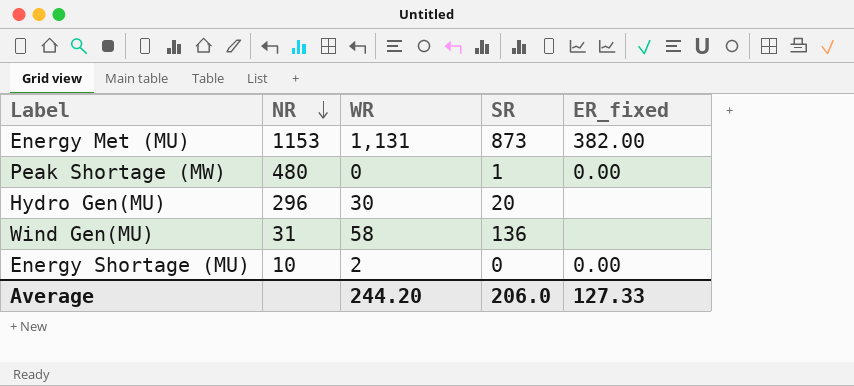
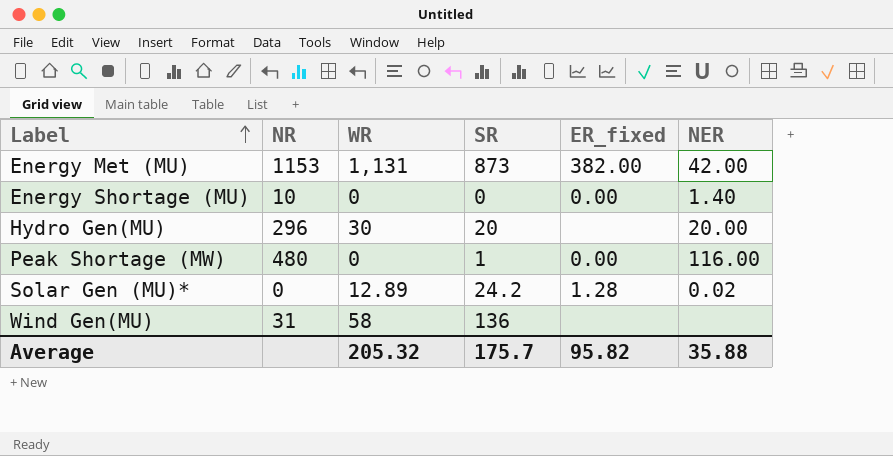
row order: NR descending -> Label ascending
column NER | position: none -> 6
Energy Shortage (MU) | WR: 2 -> 0
row Solar Gen (MU)*: none -> 0 | 12.89 | 24.2 | 1.28 | 0.02
Average | WR: 244.20 -> 205.32
Average | SR: 206.0 -> 175.7
Average | ER_fixed: 127.33 -> 95.82

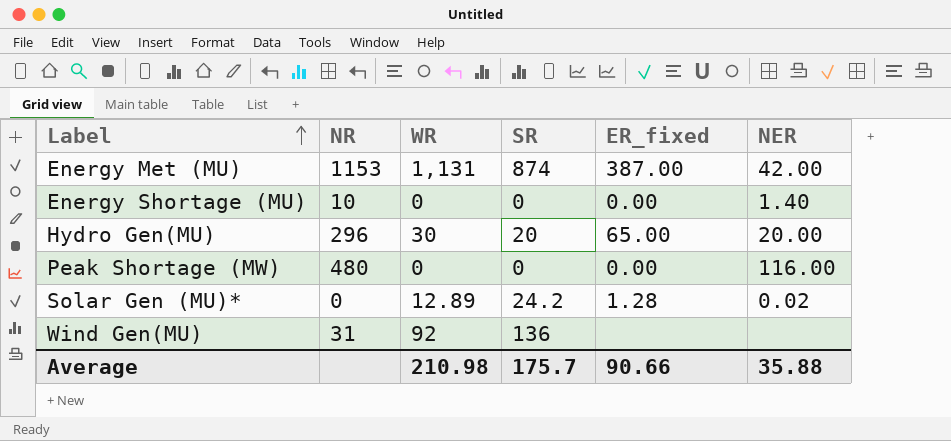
Energy Met (MU) | SR: 873 -> 874
Energy Met (MU) | ER_fixed: 382.00 -> 387.00
Hydro Gen(MU) | ER_fixed: none -> 65.00
Peak Shortage (MW) | SR: 1 -> 0
Wind Gen(MU) | WR: 58 -> 92
Average | WR: 205.32 -> 210.98
Average | ER_fixed: 95.82 -> 90.66

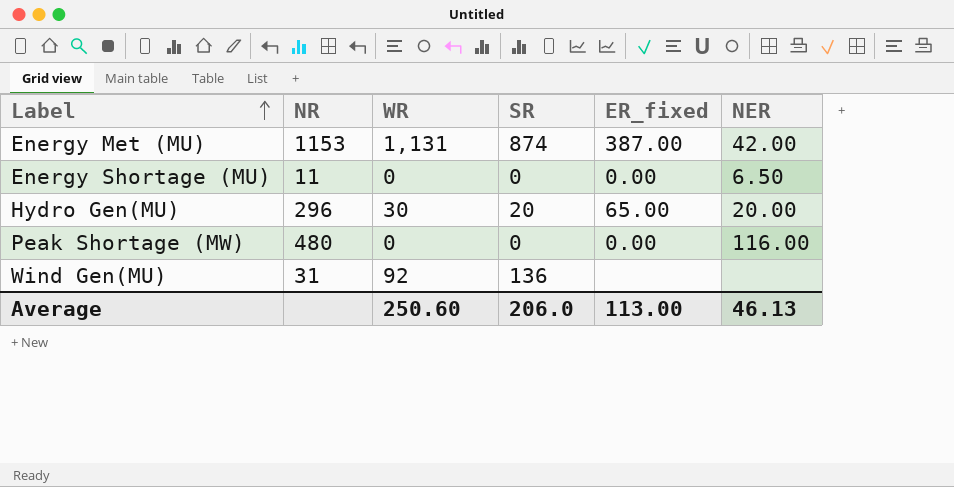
row Solar Gen (MU)*: 0 | 12.89 | 24.2 | 1.28 | 0.02 -> none
Energy Shortage (MU) | NR: 10 -> 11
Energy Shortage (MU) | NER: 1.40 -> 6.50
Average | WR: 210.98 -> 250.60
Average | SR: 175.7 -> 206.0
Average | ER_fixed: 90.66 -> 113.00
Average | NER: 35.88 -> 46.13

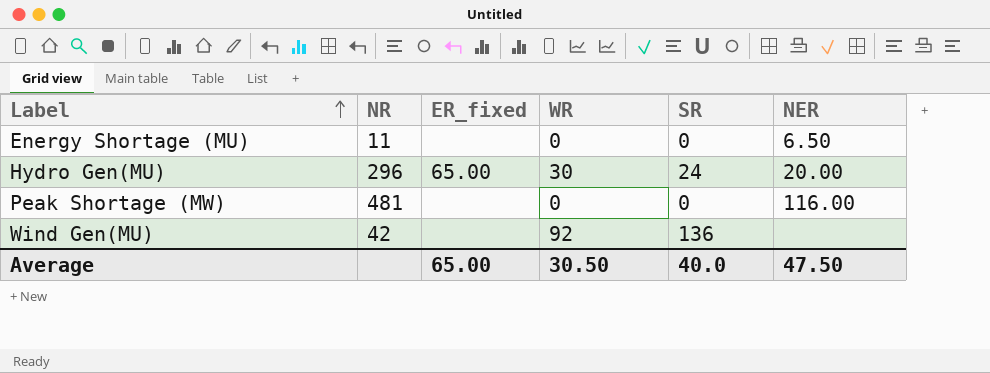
column ER_fixed | position: 5 -> 3
row Energy Met (MU): 1153 | 1,131 | 874 | 387.00 | 42.00 -> none
Energy Shortage (MU) | ER_fixed: 0.00 -> none
Hydro Gen(MU) | SR: 20 -> 24
Peak Shortage (MW) | NR: 480 -> 481
Peak Shortage (MW) | ER_fixed: 0.00 -> none
Wind Gen(MU) | NR: 31 -> 42
Average | ER_fixed: 113.00 -> 65.00
Average | WR: 250.60 -> 30.50
Average | SR: 206.0 -> 40.0
Average | NER: 46.13 -> 47.50

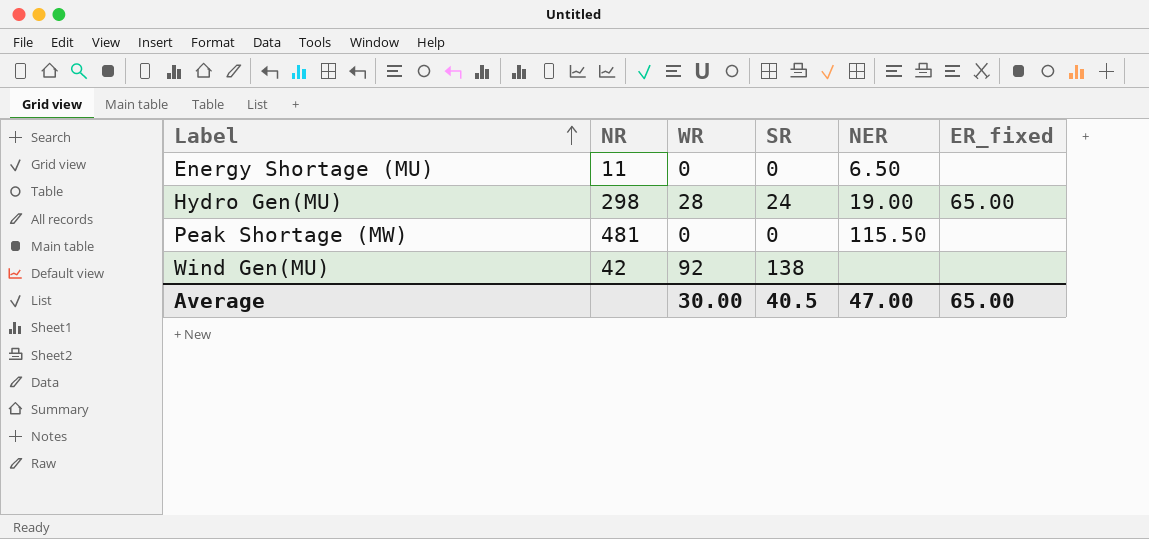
column ER_fixed | position: 3 -> 6
Hydro Gen(MU) | NR: 296 -> 298
Hydro Gen(MU) | WR: 30 -> 28
Hydro Gen(MU) | NER: 20.00 -> 19.00
Peak Shortage (MW) | NER: 116.00 -> 115.50
Wind Gen(MU) | SR: 136 -> 138
Average | WR: 30.50 -> 30.00
Average | SR: 40.0 -> 40.5
Average | NER: 47.50 -> 47.00

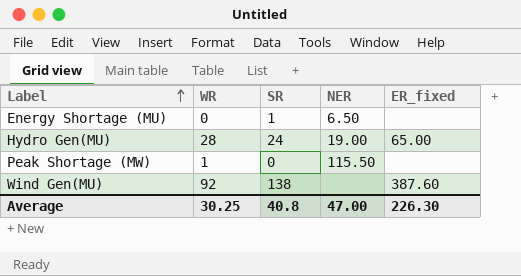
column NR | position: 2 -> none
Energy Shortage (MU) | SR: 0 -> 1
Peak Shortage (MW) | WR: 0 -> 1
Wind Gen(MU) | ER_fixed: none -> 387.60
Average | WR: 30.00 -> 30.25
Average | SR: 40.5 -> 40.8
Average | ER_fixed: 65.00 -> 226.30

